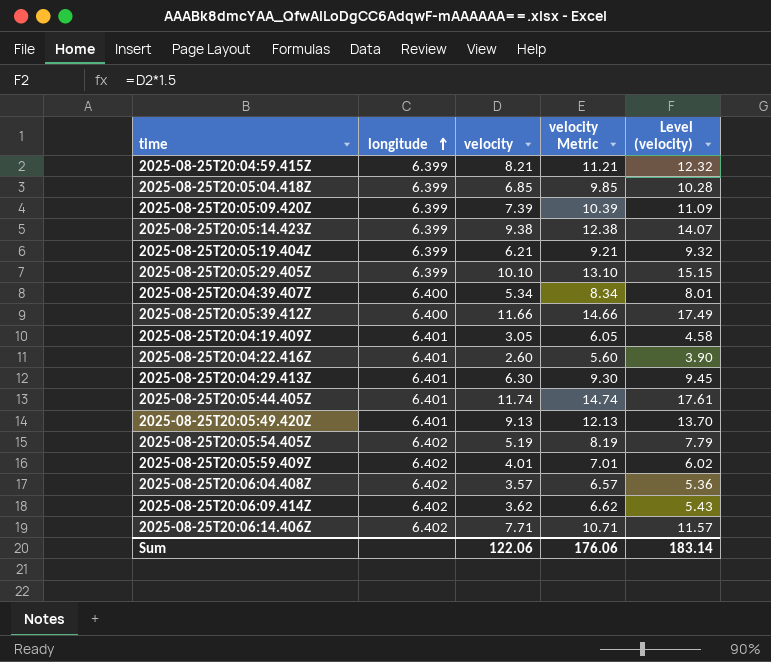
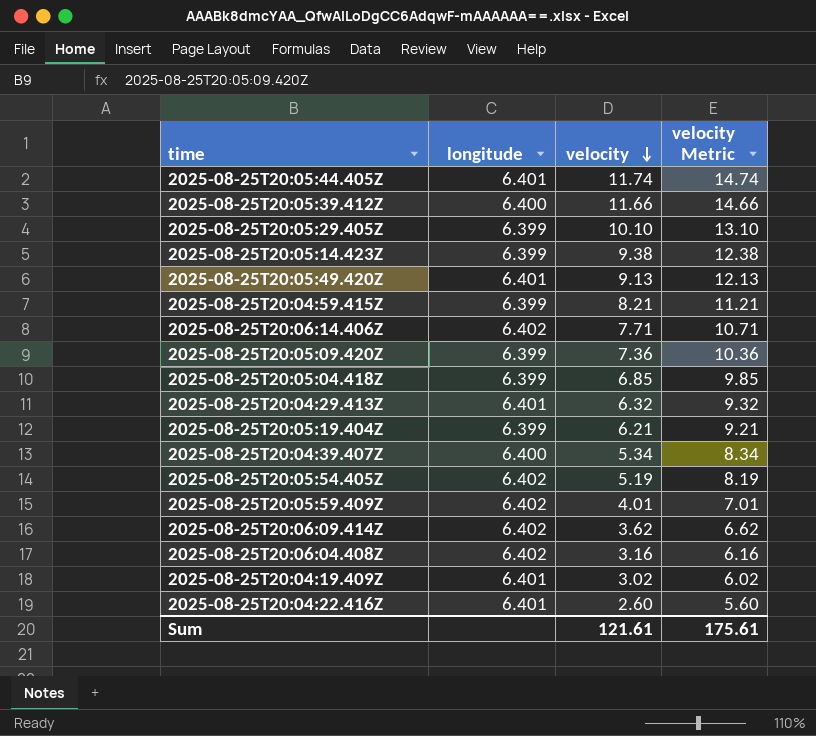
row order: longitude ascending -> velocity descending
column Level (velocity) | formula: [velocity] * 1.5 -> none
2025-08-25T20:05:09.420Z | velocity: 7.39 -> 7.36
2025-08-25T20:05:09.420Z | velocity Metric: 10.39 -> 10.36
2025-08-25T20:04:29.413Z | velocity: 6.30 -> 6.32
2025-08-25T20:04:29.413Z | velocity Metric: 9.30 -> 9.32
2025-08-25T20:06:04.408Z | velocity: 3.57 -> 3.16
2025-08-25T20:06:04.408Z | velocity Metric: 6.57 -> 6.16
2025-08-25T20:04:19.409Z | velocity: 3.05 -> 3.02
2025-08-25T20:04:19.409Z | velocity Metric: 6.05 -> 6.02
Sum | velocity: 122.06 -> 121.61
Sum | velocity Metric: 176.06 -> 175.61

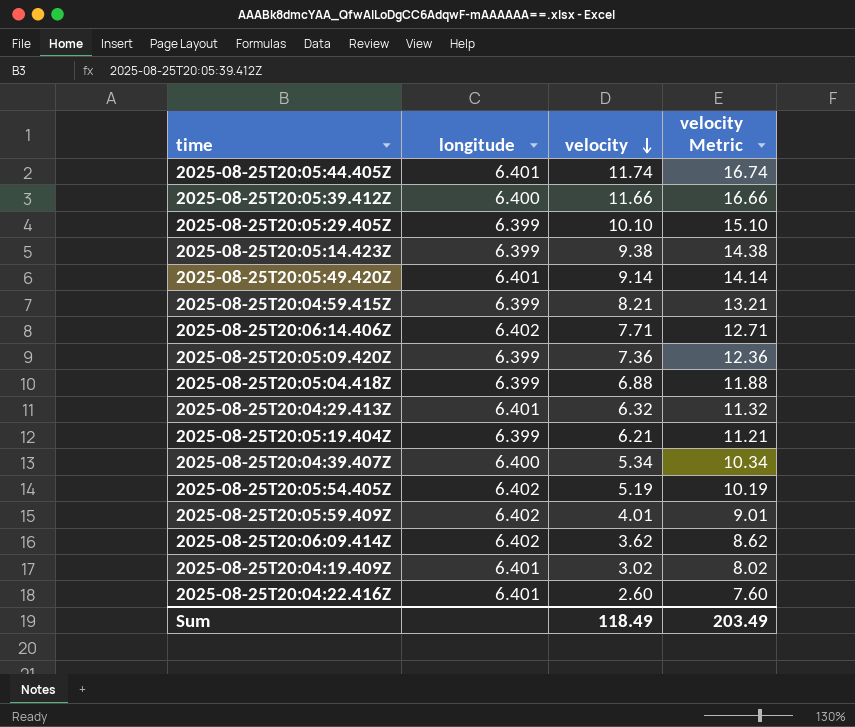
column velocity Metric | formula: [velocity] + 3 -> [velocity] + 5
row 2025-08-25T20:06:04.408Z: 6.402 | 3.16 | 6.16 -> none
2025-08-25T20:05:49.420Z | velocity: 9.13 -> 9.14
2025-08-25T20:05:04.418Z | velocity: 6.85 -> 6.88
Sum | velocity: 121.61 -> 118.49
Sum | velocity Metric: 175.61 -> 203.49

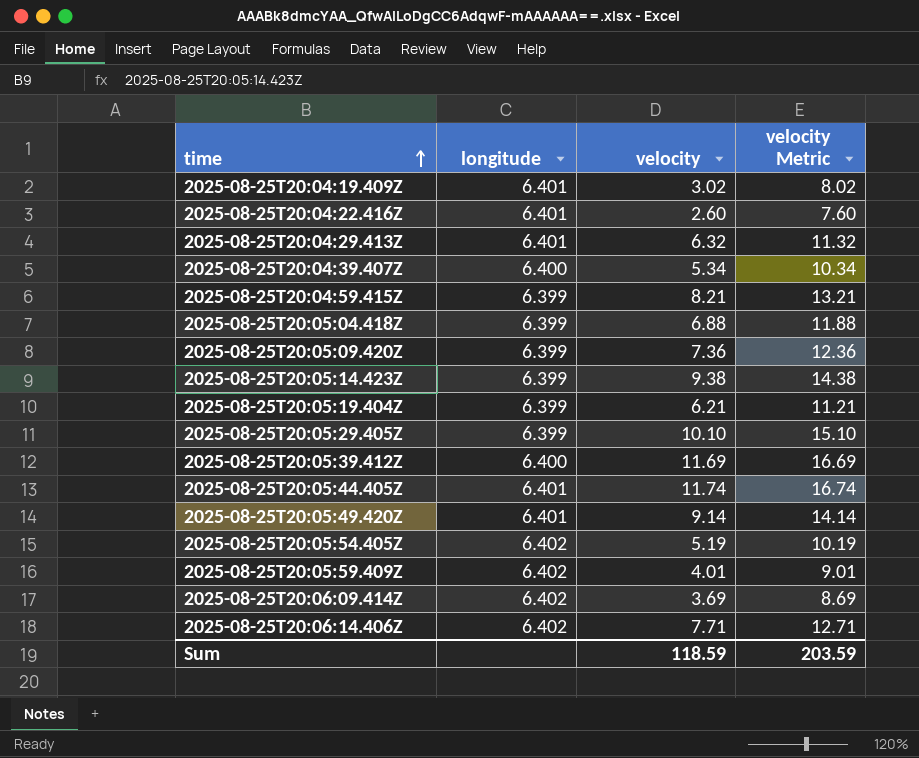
row order: velocity descending -> time ascending
2025-08-25T20:05:39.412Z | velocity: 11.66 -> 11.69
2025-08-25T20:05:39.412Z | velocity Metric: 16.66 -> 16.69
2025-08-25T20:06:09.414Z | velocity: 3.62 -> 3.69
2025-08-25T20:06:09.414Z | velocity Metric: 8.62 -> 8.69
Sum | velocity: 118.49 -> 118.59
Sum | velocity Metric: 203.49 -> 203.59

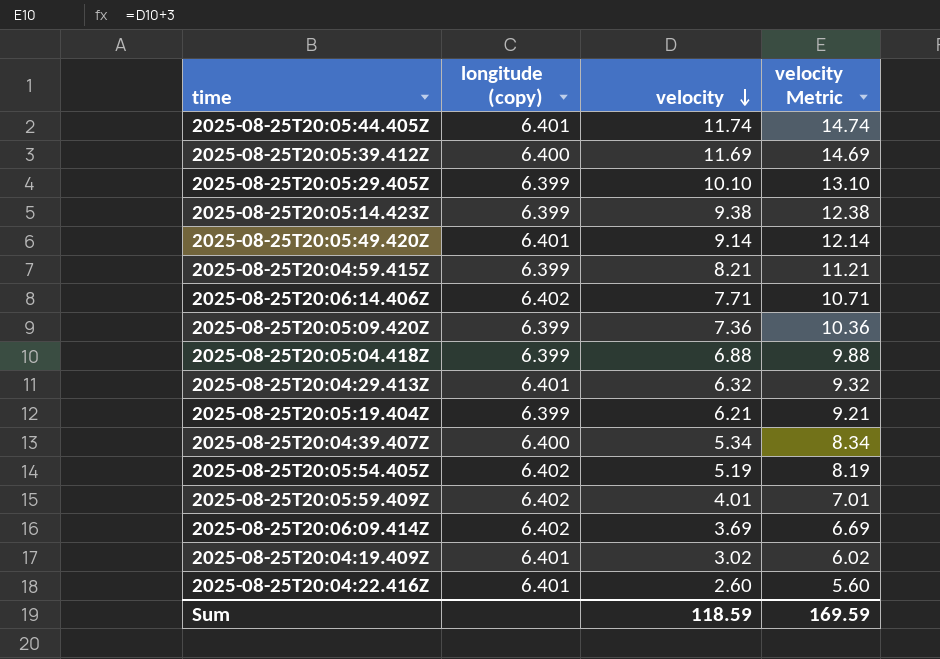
row order: time ascending -> velocity descending
column name: longitude -> longitude (copy)
column velocity Metric | formula: [velocity] + 5 -> [velocity] + 3
Sum | velocity Metric: 203.59 -> 169.59

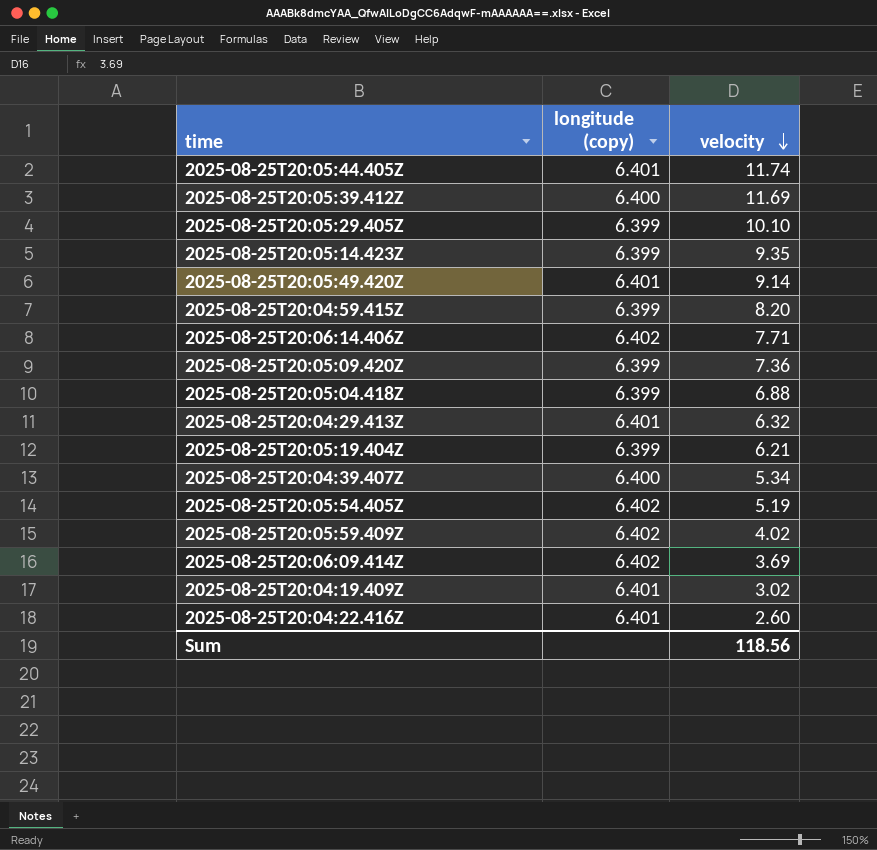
column velocity Metric | formula: [velocity] + 3 -> none
2025-08-25T20:05:14.423Z | velocity: 9.38 -> 9.35
2025-08-25T20:04:59.415Z | velocity: 8.21 -> 8.20
2025-08-25T20:05:59.409Z | velocity: 4.01 -> 4.02
Sum | velocity: 118.59 -> 118.56

